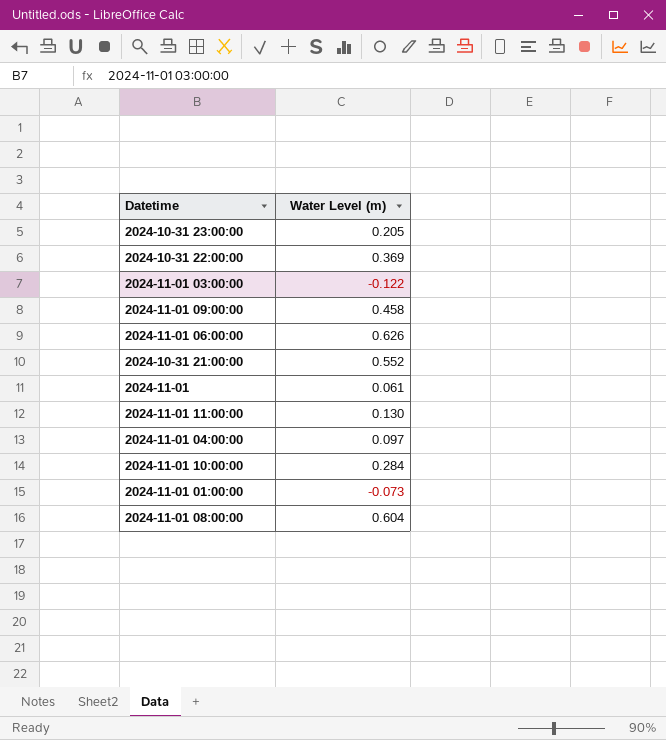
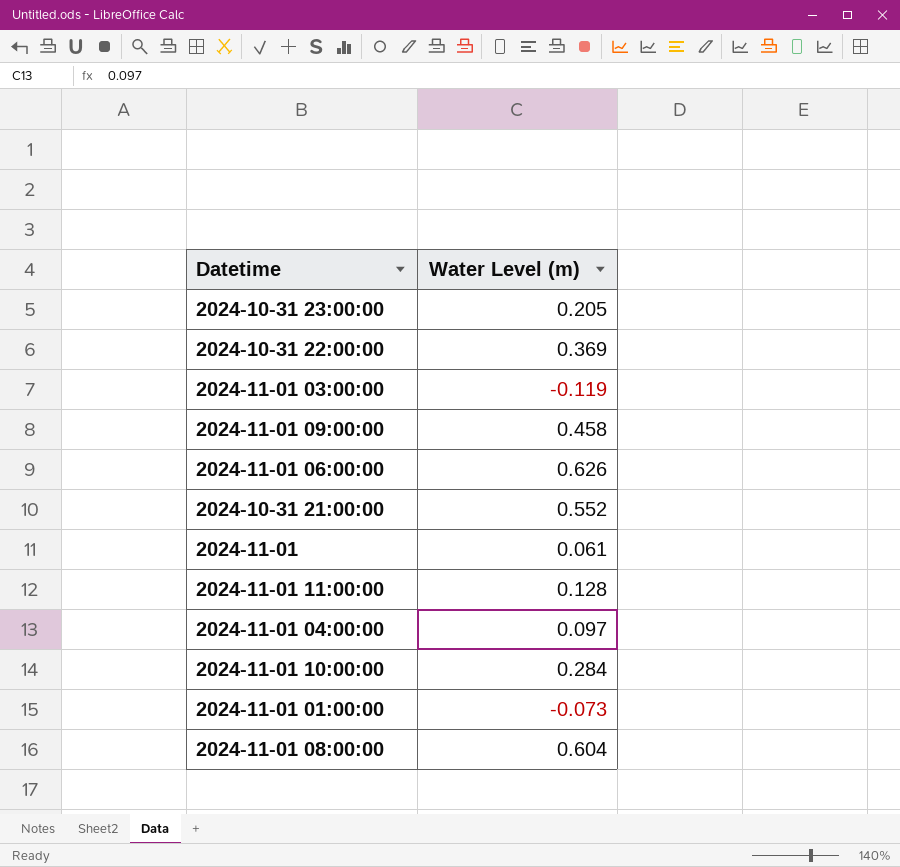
2024-11-01 03:00:00 | Water Level (m): -0.122 -> -0.119
2024-11-01 11:00:00 | Water Level (m): 0.130 -> 0.128

